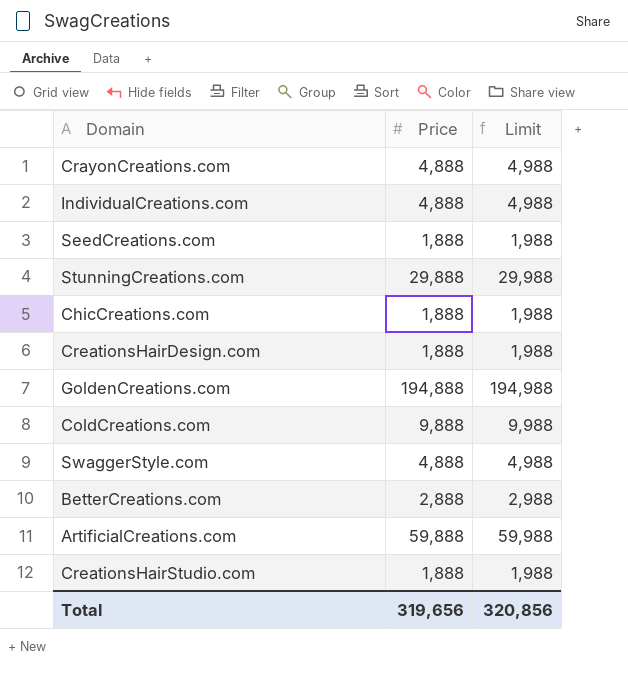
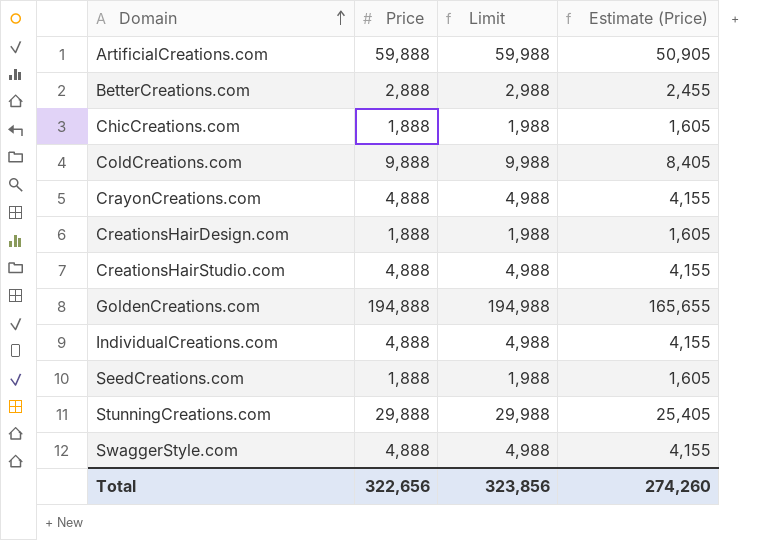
row order: none -> Domain ascending
column Estimate (Price) | formula: none -> [Price] * 0.85
CreationsHairStudio.com | Price: 1,888 -> 4,888
CreationsHairStudio.com | Limit: 1,988 -> 4,988
Total | Price: 319,656 -> 322,656
Total | Limit: 320,856 -> 323,856

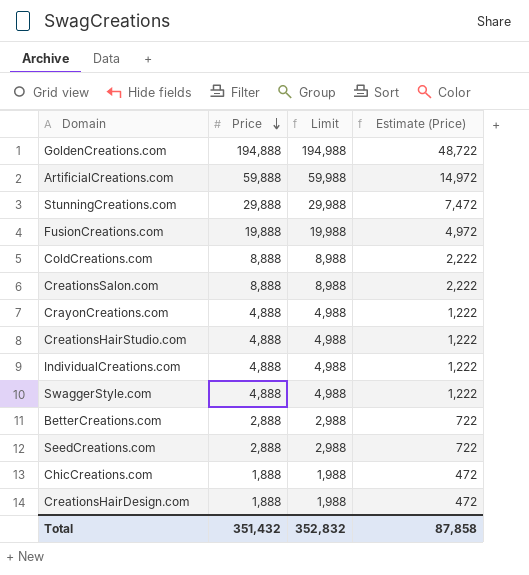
row order: Domain ascending -> Price descending
column Estimate (Price) | formula: [Price] * 0.85 -> [Price] * 0.25
row FusionCreations.com: none -> 19,888 | 19,988 | 4,972
ColdCreations.com | Price: 9,888 -> 8,888
ColdCreations.com | Limit: 9,988 -> 8,988
row CreationsSalon.com: none -> 8,888 | 8,988 | 2,222
SeedCreations.com | Price: 1,888 -> 2,888
SeedCreations.com | Limit: 1,988 -> 2,988
Total | Price: 322,656 -> 351,432
Total | Limit: 323,856 -> 352,832
Total | Estimate (Price): 274,260 -> 87,858

